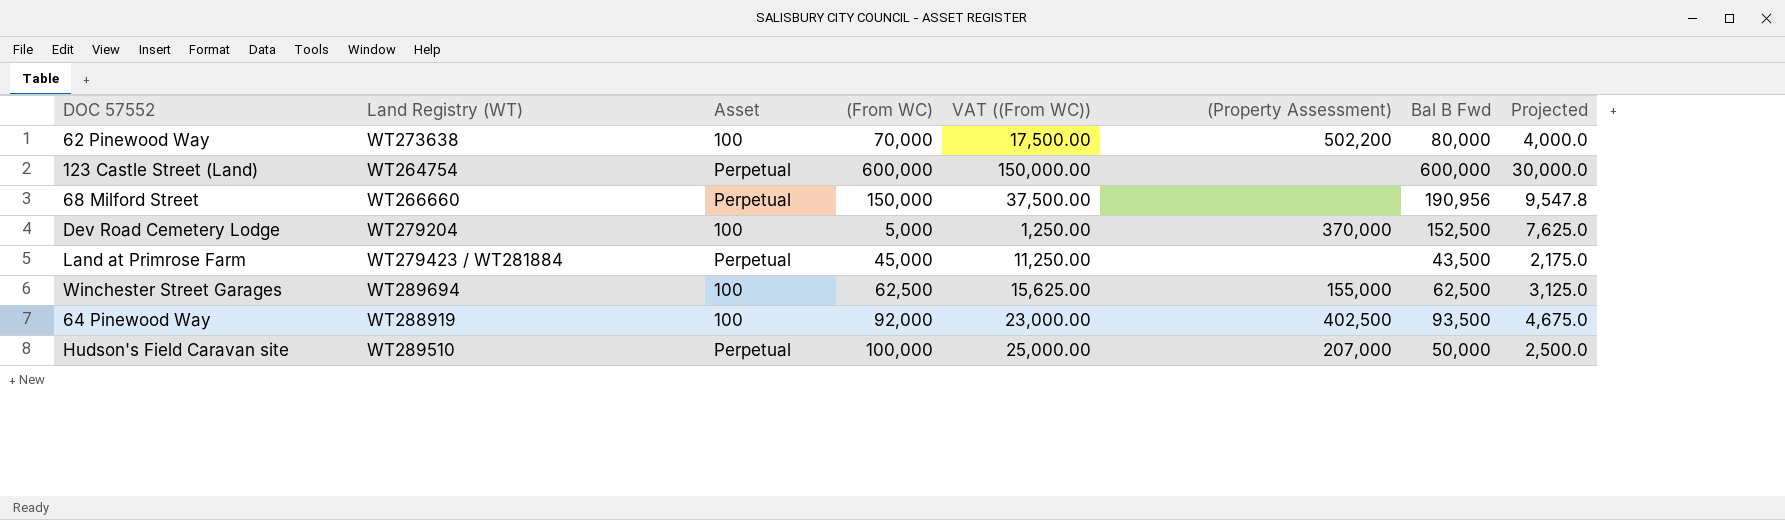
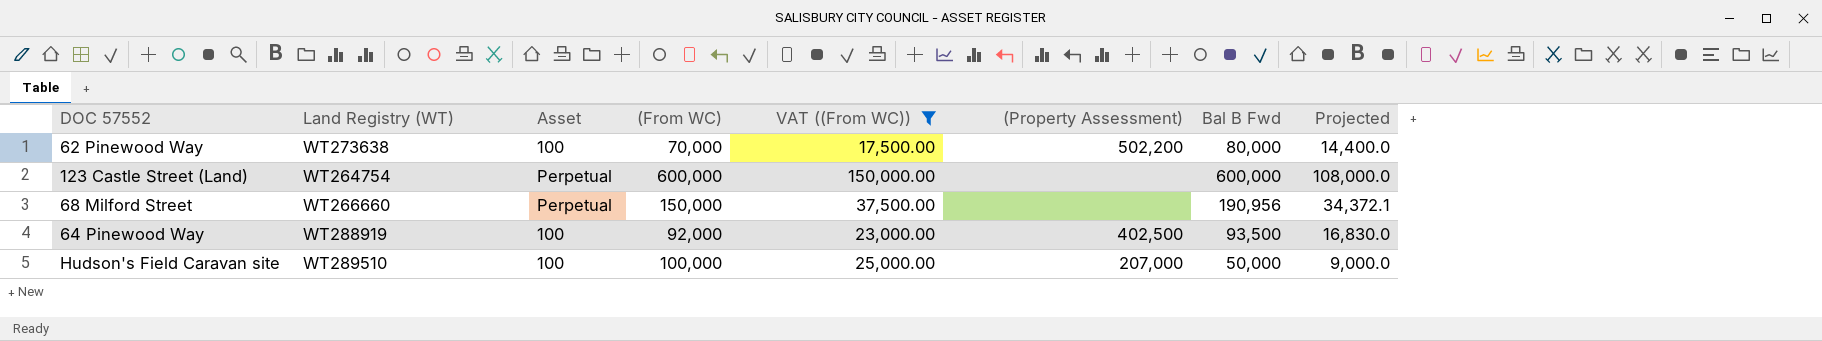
filter: none -> VAT ((From WC)) >= 17,500.00
column Projected | formula: [Bal B Fwd] * 0.05 -> [Bal B Fwd] * 0.18
Hudson's Field Caravan site | Asset: Perpetual -> 100

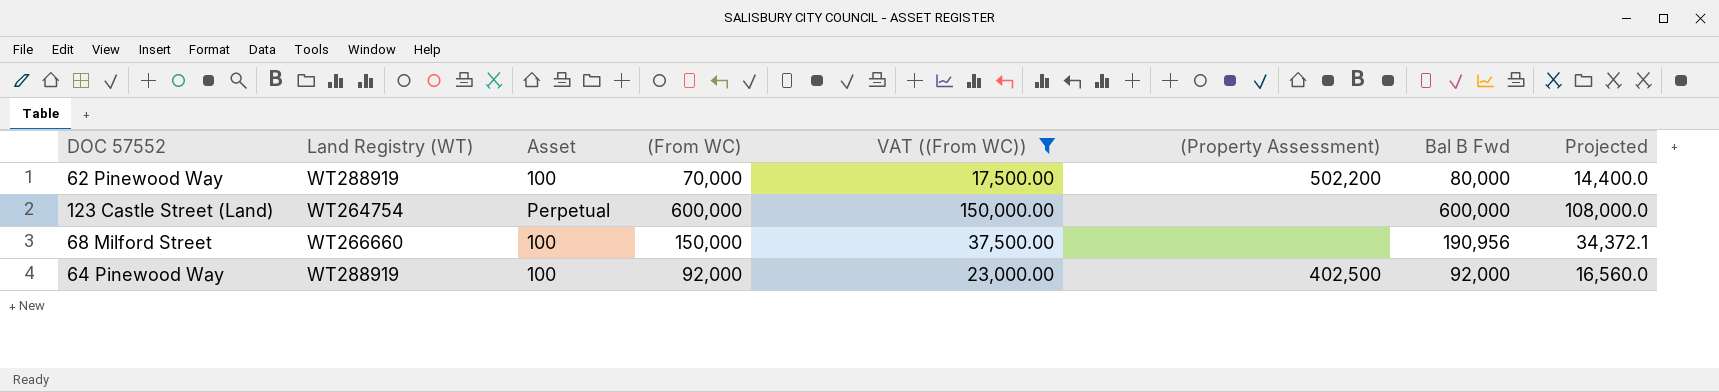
row Hudson's Field Caravan site: WT289510 | 100 | 100,000 | 25,000.00 | 207,000 | 50,000 | 9,000.0 -> none
62 Pinewood Way | Land Registry (WT): WT273638 -> WT288919
68 Milford Street | Asset: Perpetual -> 100
64 Pinewood Way | Bal B Fwd: 93,500 -> 92,000
64 Pinewood Way | Projected: 16,830.0 -> 16,560.0

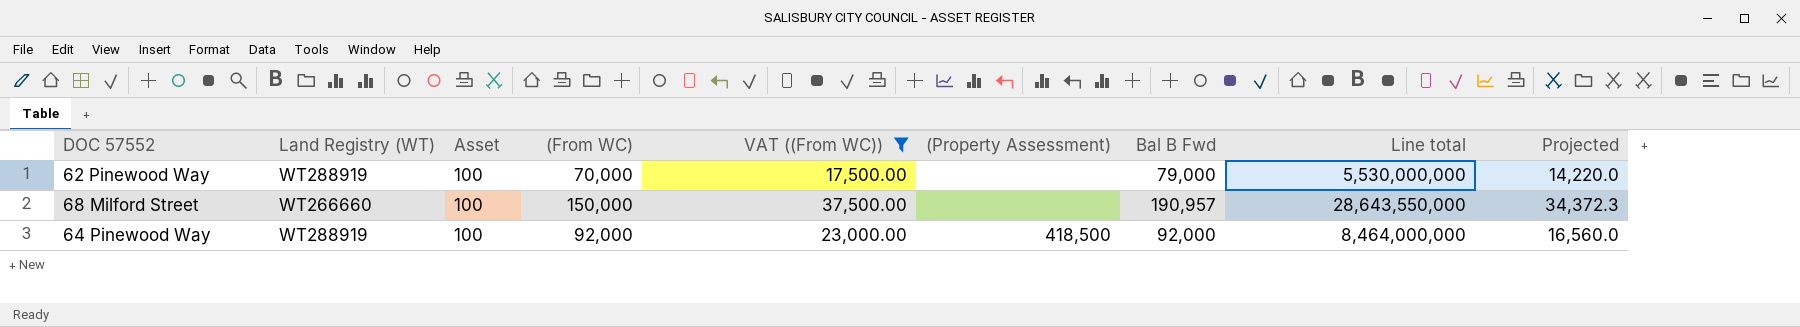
column Line total | formula: none -> [(From WC)] * [Bal B Fwd]
row 123 Castle Street (Land): WT264754 | Perpetual | 600,000 | 150,000.00 | none | 600,000 | 108,000.0 -> none
62 Pinewood Way | (Property Assessment): 502,200 -> none
62 Pinewood Way | Bal B Fwd: 80,000 -> 79,000
62 Pinewood Way | Projected: 14,400.0 -> 14,220.0
68 Milford Street | Bal B Fwd: 190,956 -> 190,957
68 Milford Street | Projected: 34,372.1 -> 34,372.3
64 Pinewood Way | (Property Assessment): 402,500 -> 418,500

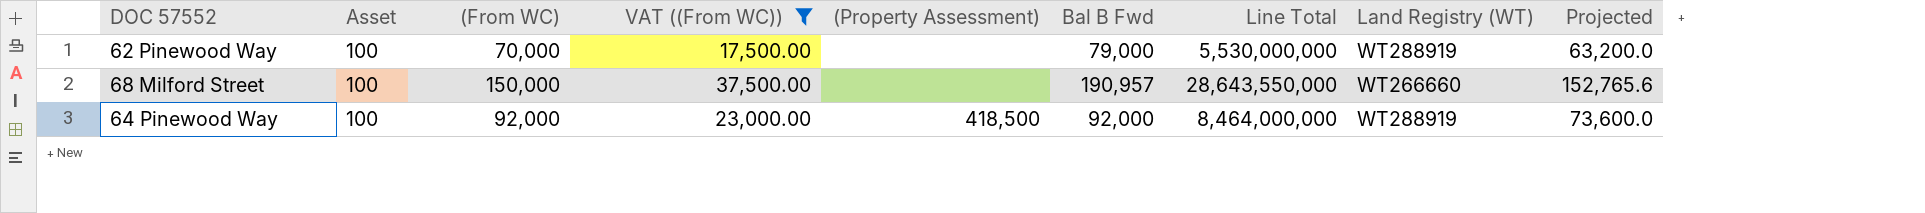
column name: Line total -> Line Total
column Land Registry (WT) | position: 2 -> 8
column Projected | formula: [Bal B Fwd] * 0.18 -> [Bal B Fwd] * 0.8

